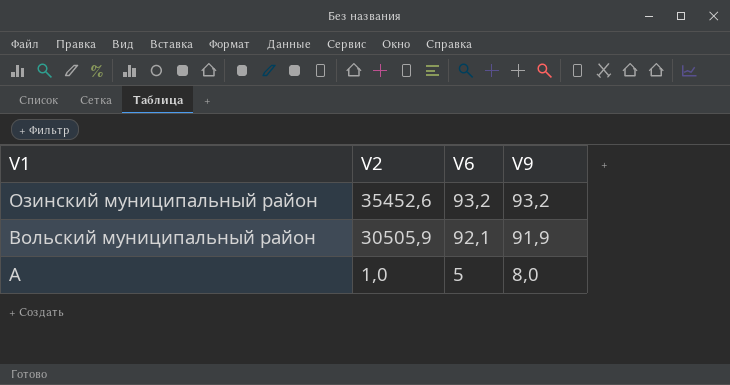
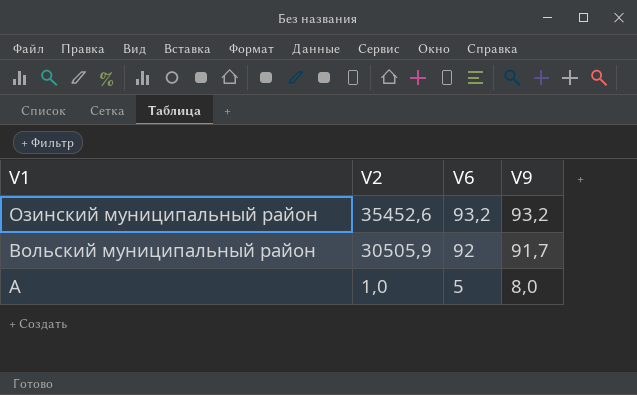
Вольский муниципальный район | V6: 92,1 -> 92
Вольский муниципальный район | V9: 91,9 -> 91,7

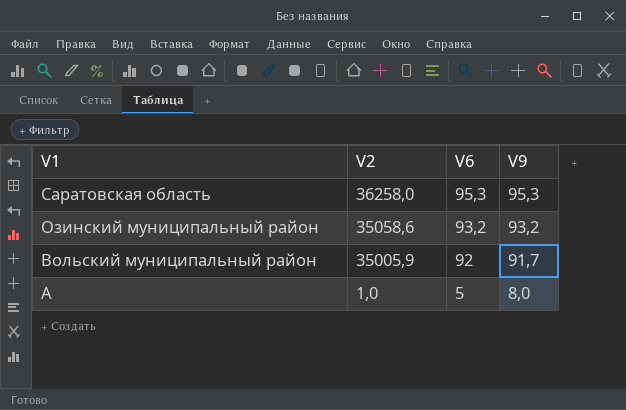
row Саратовская область: none -> 36258,0 | 95,3 | 95,3
Озинский муниципальный район | V2: 35452,6 -> 35058,6
Вольский муниципальный район | V2: 30505,9 -> 35005,9

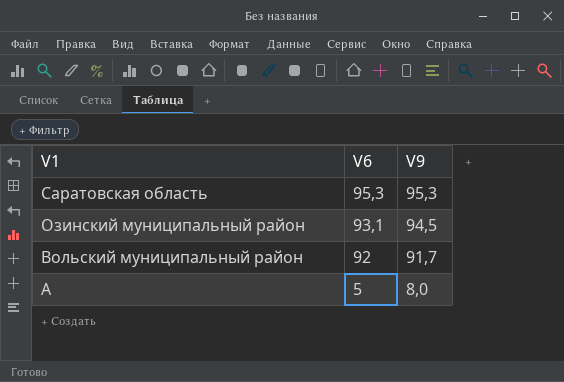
column V2 | position: 2 -> none
Озинский муниципальный район | V6: 93,2 -> 93,1
Озинский муниципальный район | V9: 93,2 -> 94,5

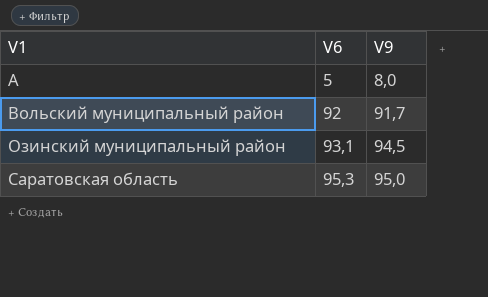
row order: V1 descending -> V1 ascending
Саратовская область | V9: 95,3 -> 95,0

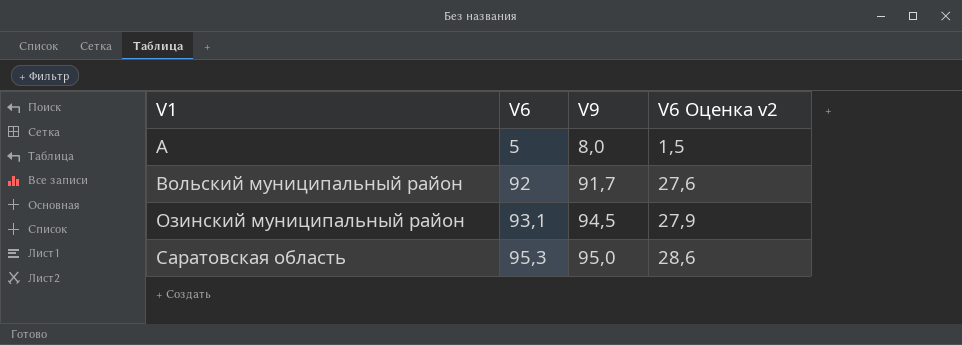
column V6 Оценка v2 | formula: none -> [V6] * 0,3

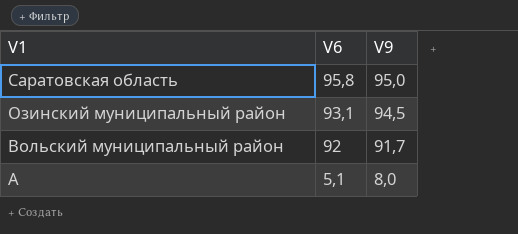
row order: V1 ascending -> V1 descending
column V6 Оценка v2 | formula: [V6] * 0,3 -> none
Саратовская область | V6: 95,3 -> 95,8
А | V6: 5 -> 5,1

